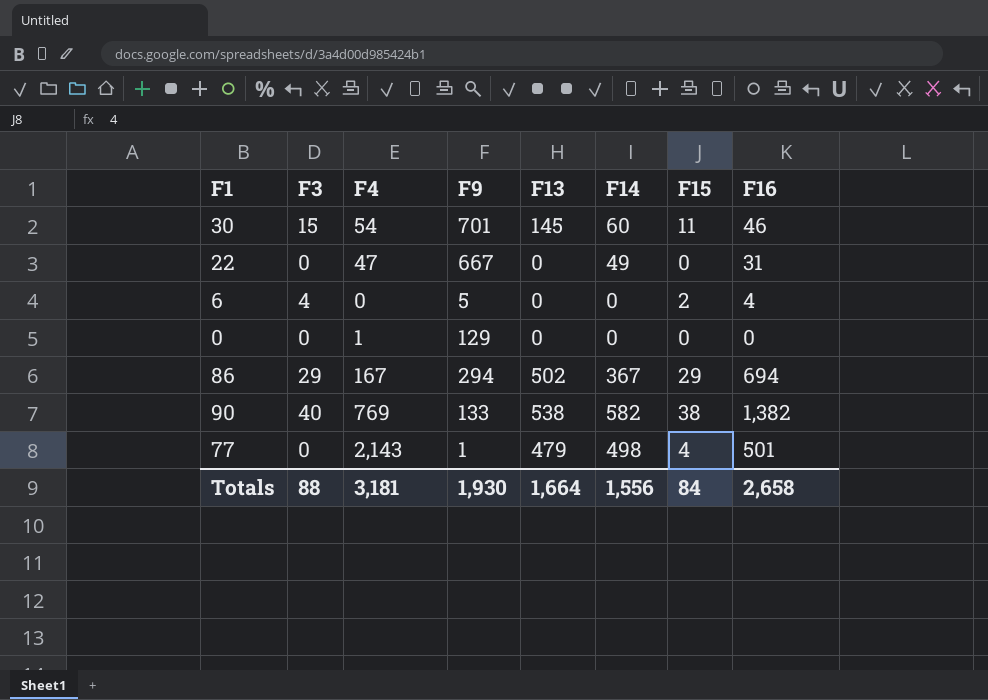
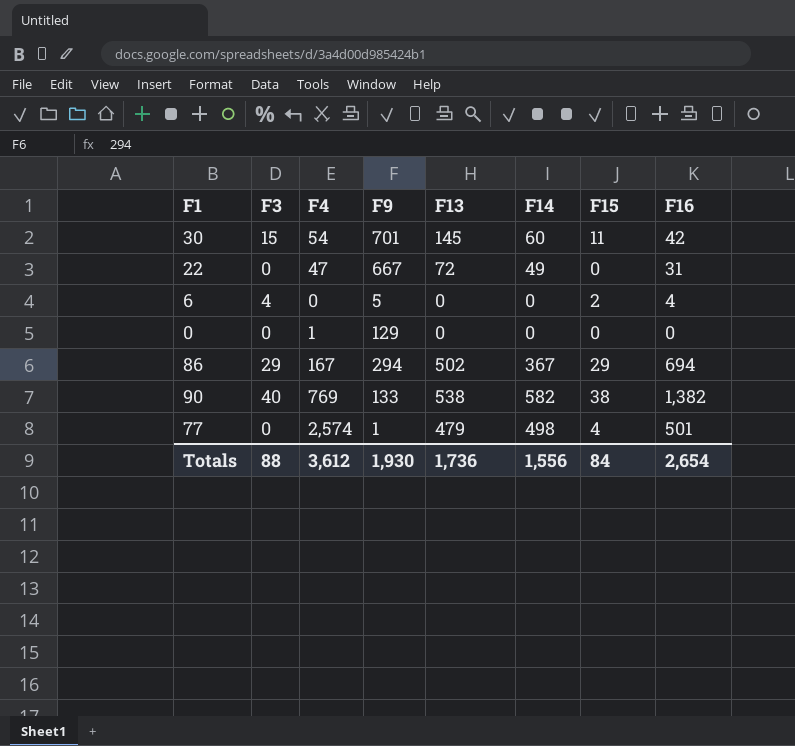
30 | F16: 46 -> 42
22 | F13: 0 -> 72
77 | F4: 2,143 -> 2,574
Totals | F4: 3,181 -> 3,612
Totals | F13: 1,664 -> 1,736
Totals | F16: 2,658 -> 2,654

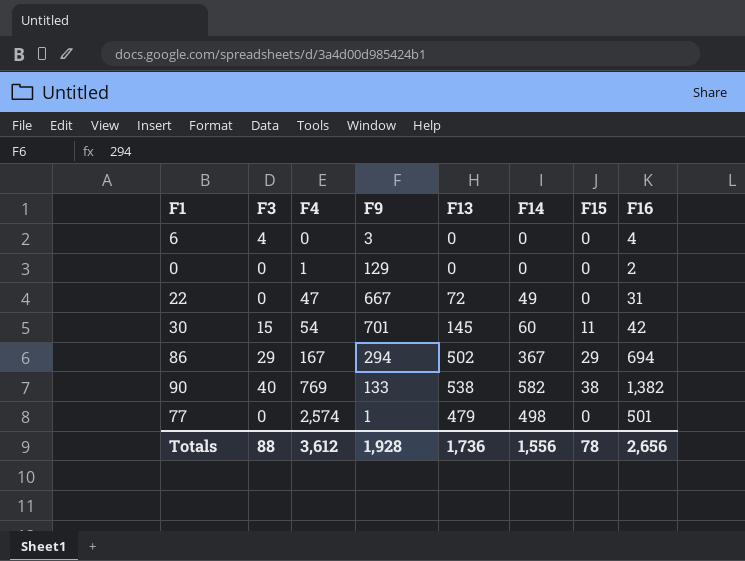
row order: none -> F4 ascending
6 | F9: 5 -> 3
6 | F15: 2 -> 0
0 | F16: 0 -> 2
77 | F15: 4 -> 0
Totals | F9: 1,930 -> 1,928
Totals | F15: 84 -> 78
Totals | F16: 2,654 -> 2,656

